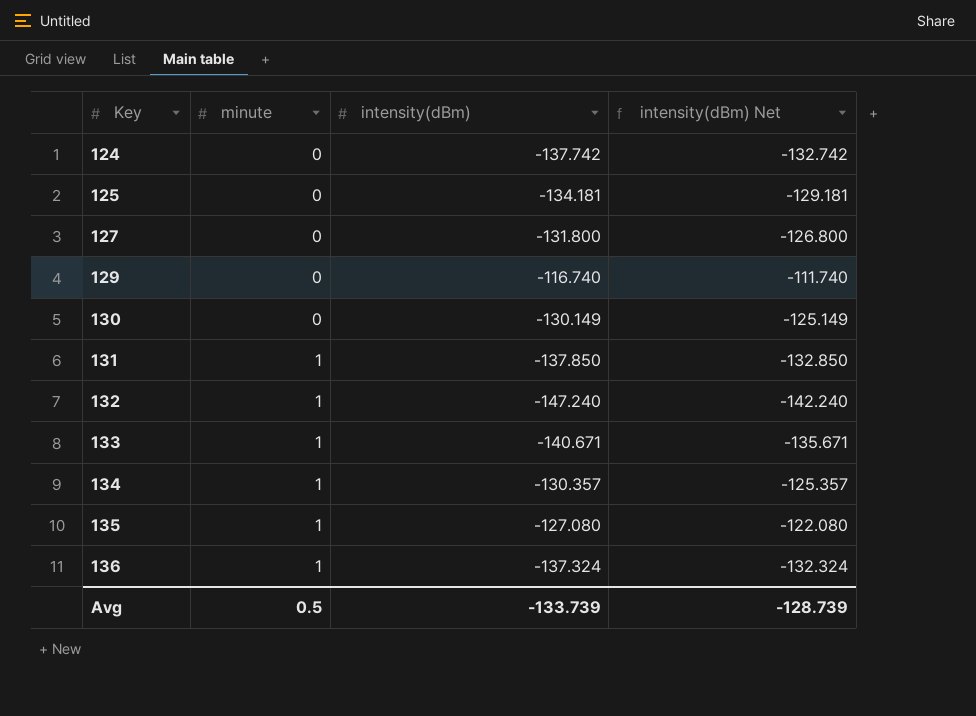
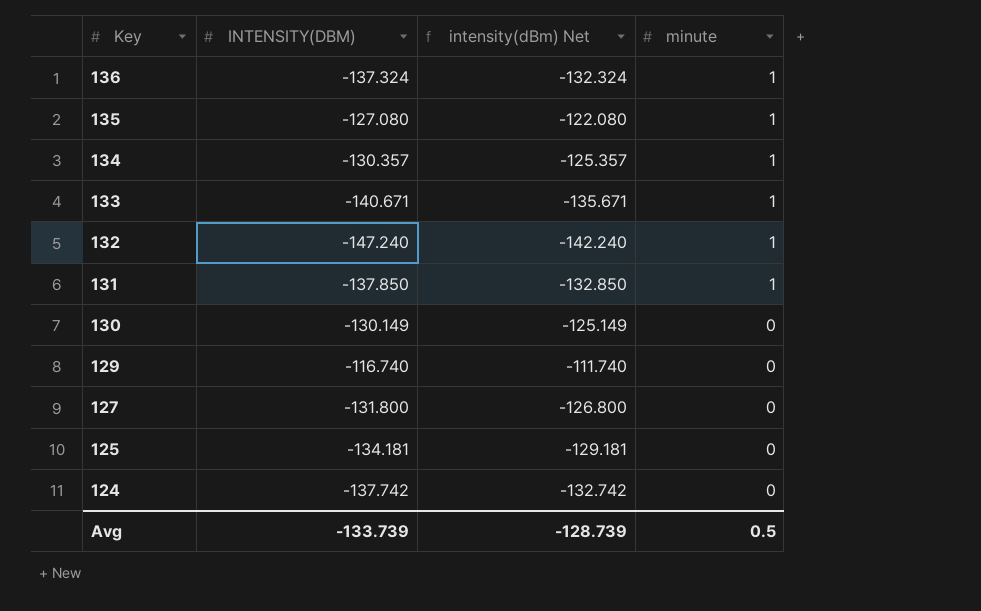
row order: Key ascending -> Key descending
column name: intensity(dBm) -> INTENSITY(DBM)
column minute | position: 2 -> 4

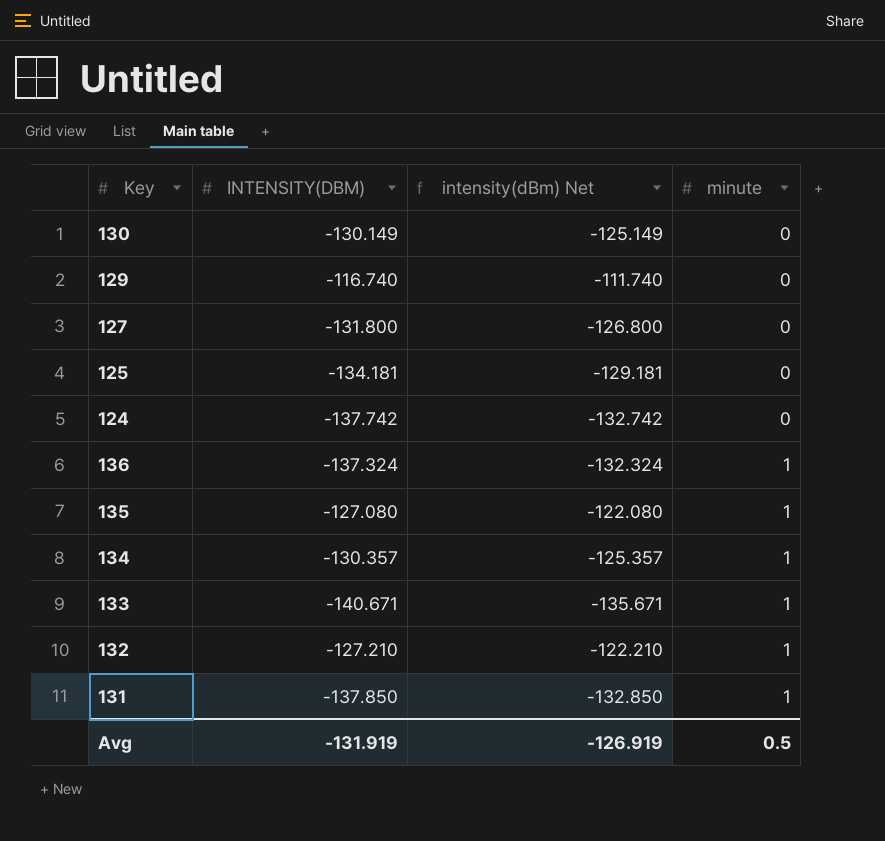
row order: Key descending -> minute ascending
132 | INTENSITY(DBM): -147.240 -> -127.210
132 | intensity(dBm) Net: -142.240 -> -122.210
Avg | INTENSITY(DBM): -133.739 -> -131.919
Avg | intensity(dBm) Net: -128.739 -> -126.919

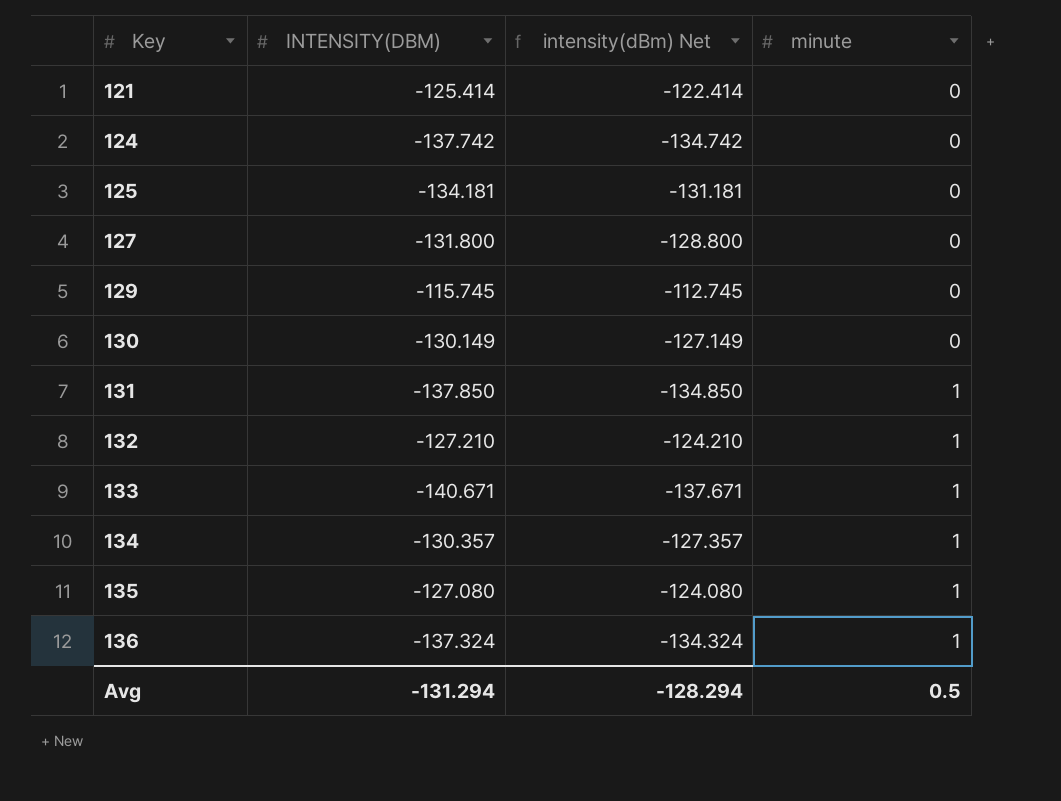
row order: minute ascending -> Key ascending
column intensity(dBm) Net | formula: [INTENSITY(DBM)] + 5 -> [INTENSITY(DBM)] + 3
row 121: none -> -125.414 | -122.414 | 0
129 | INTENSITY(DBM): -116.740 -> -115.745
Avg | INTENSITY(DBM): -131.919 -> -131.294
Avg | intensity(dBm) Net: -126.919 -> -128.294

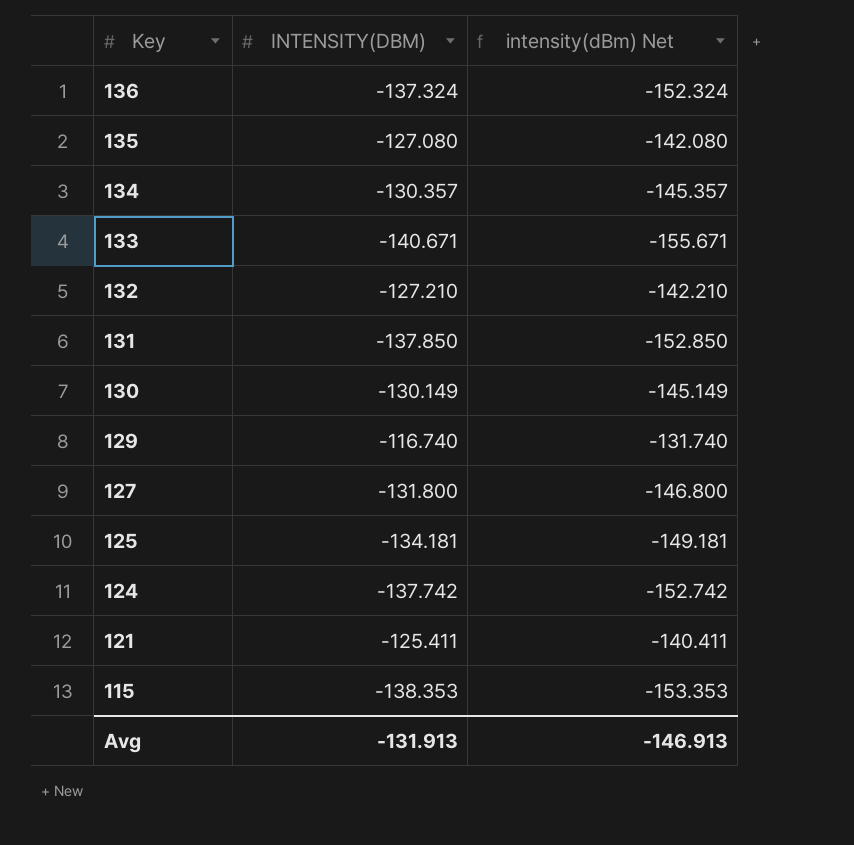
row order: Key ascending -> Key descending
column minute | position: 4 -> none
column intensity(dBm) Net | formula: [INTENSITY(DBM)] + 3 -> [INTENSITY(DBM)] - 15
129 | INTENSITY(DBM): -115.745 -> -116.740
121 | INTENSITY(DBM): -125.414 -> -125.411
row 115: none -> -138.353 | -153.353
Avg | INTENSITY(DBM): -131.294 -> -131.913
Avg | intensity(dBm) Net: -128.294 -> -146.913

